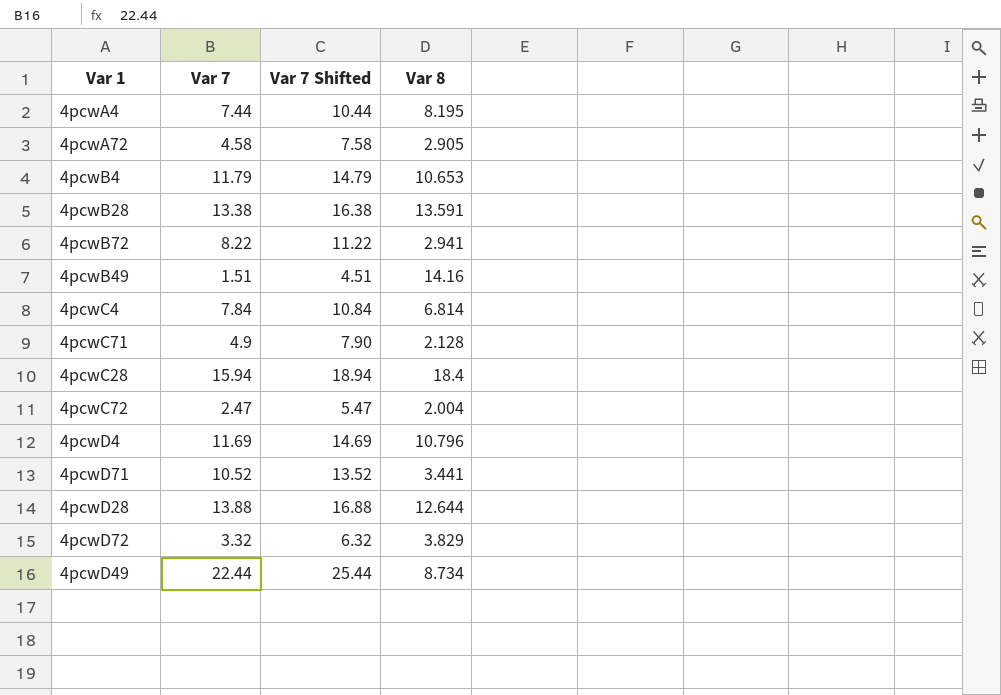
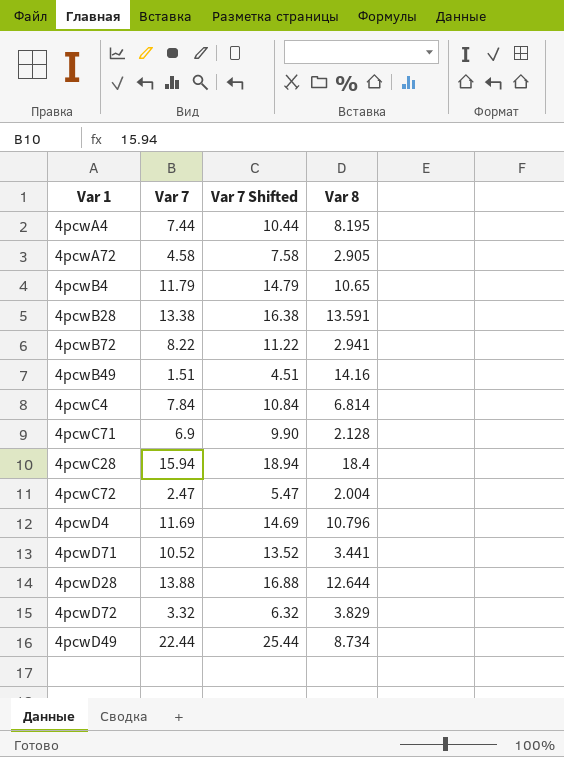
4pcwB4 | Var 8: 10.653 -> 10.65
4pcwC71 | Var 7: 4.9 -> 6.9
4pcwC71 | Var 7 Shifted: 7.90 -> 9.90

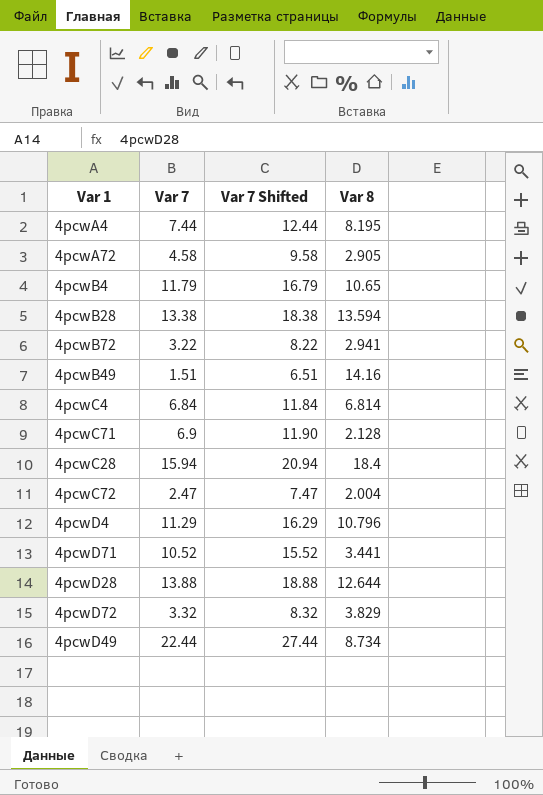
column Var 7 Shifted | formula: [Var 7] + 3 -> [Var 7] + 5
4pcwB28 | Var 8: 13.591 -> 13.594
4pcwB72 | Var 7: 8.22 -> 3.22
4pcwC4 | Var 7: 7.84 -> 6.84
4pcwD4 | Var 7: 11.69 -> 11.29

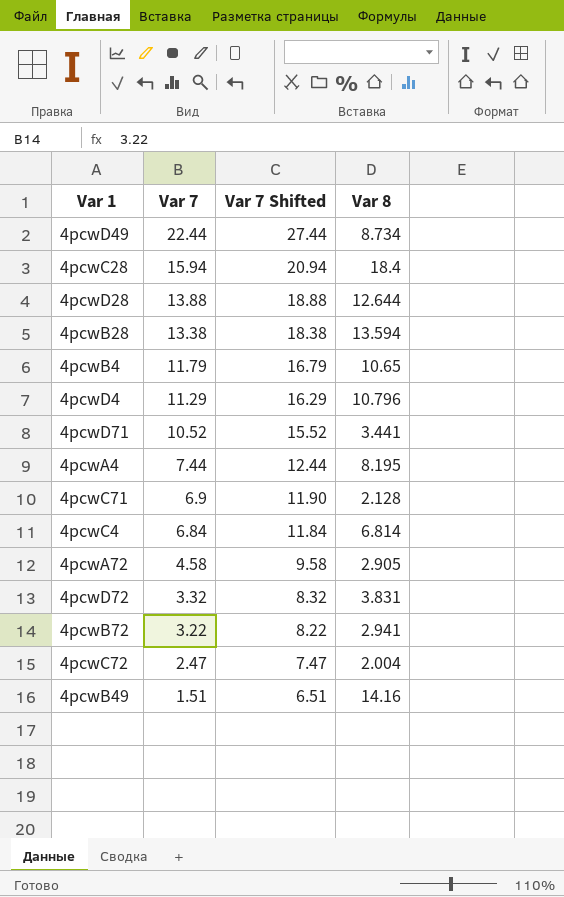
row order: none -> Var 7 descending
4pcwD72 | Var 8: 3.829 -> 3.831

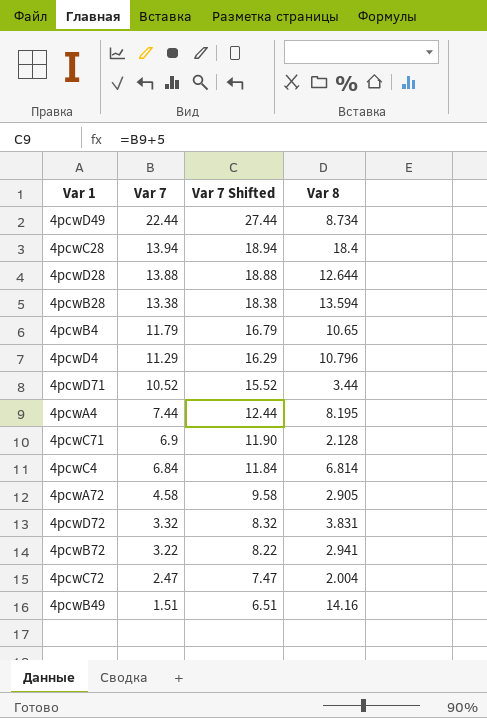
4pcwC28 | Var 7: 15.94 -> 13.94
4pcwC28 | Var 7 Shifted: 20.94 -> 18.94
4pcwD71 | Var 8: 3.441 -> 3.44

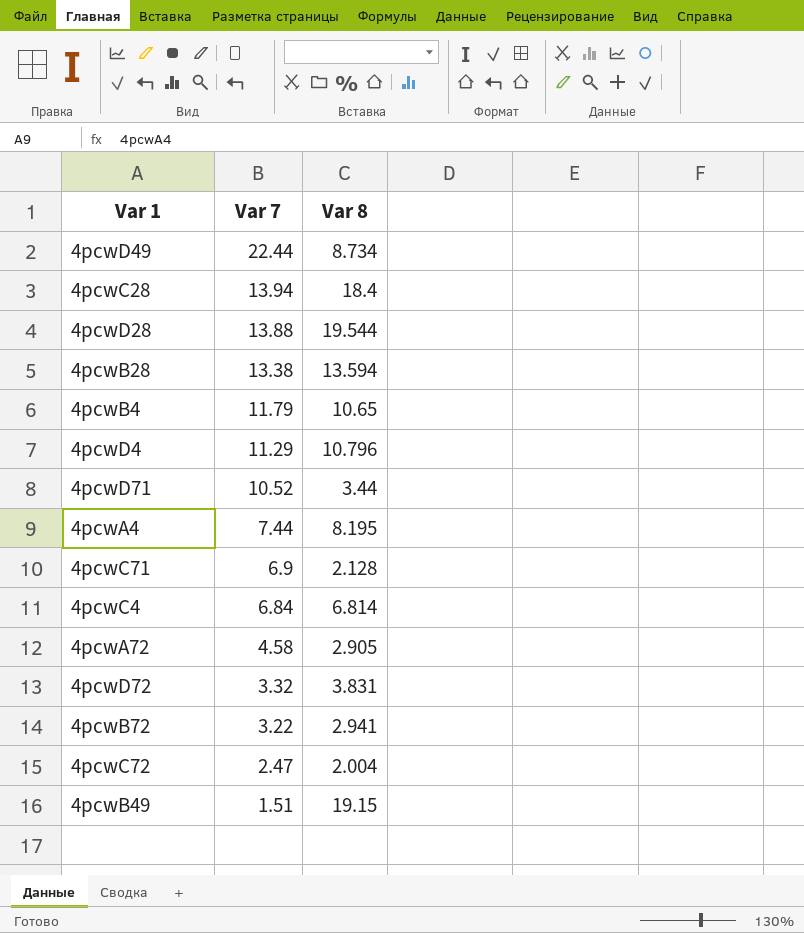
column Var 7 Shifted | formula: [Var 7] + 5 -> none
4pcwD28 | Var 8: 12.644 -> 19.544
4pcwB49 | Var 8: 14.16 -> 19.15

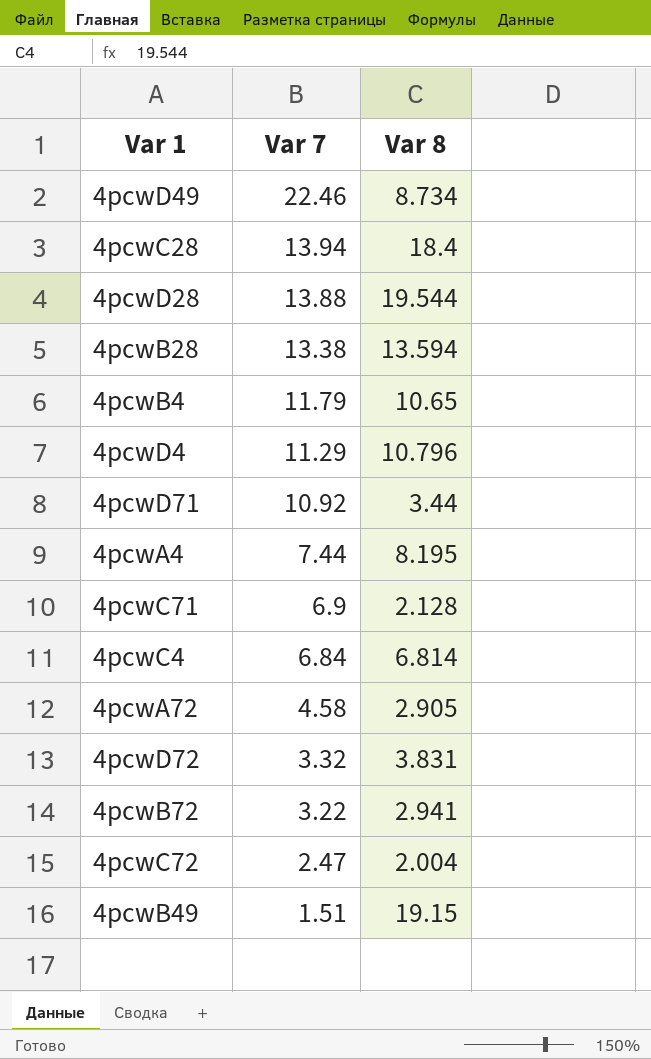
4pcwD49 | Var 7: 22.44 -> 22.46
4pcwD71 | Var 7: 10.52 -> 10.92

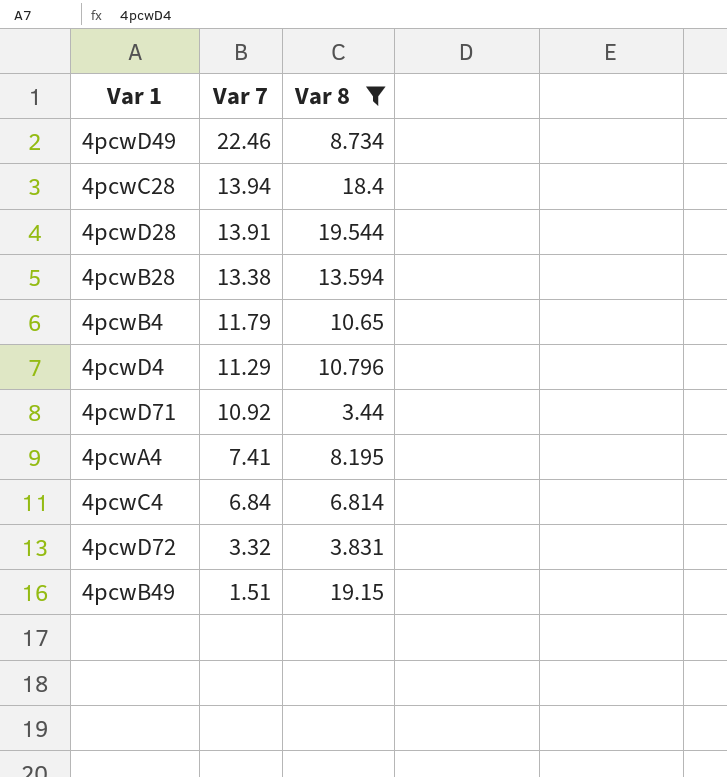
filter: none -> Var 8 >= 3.44
4pcwD28 | Var 7: 13.88 -> 13.91
4pcwA4 | Var 7: 7.44 -> 7.41

